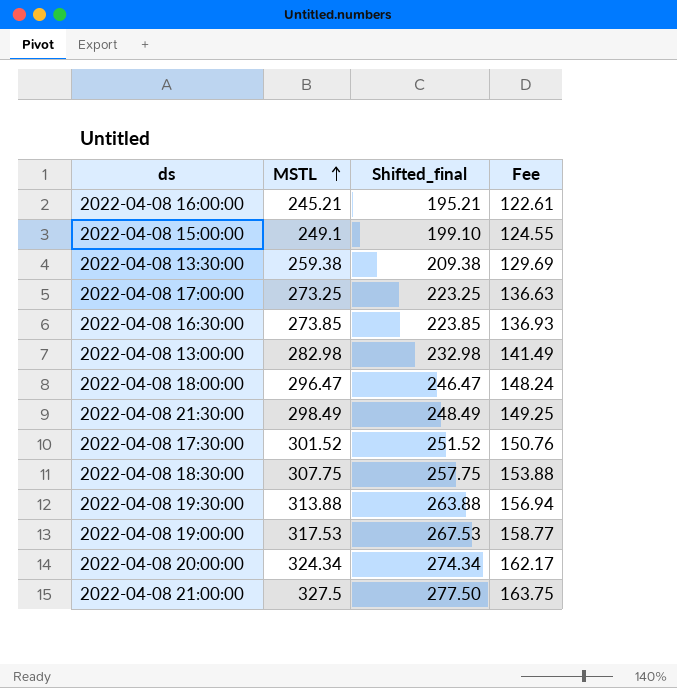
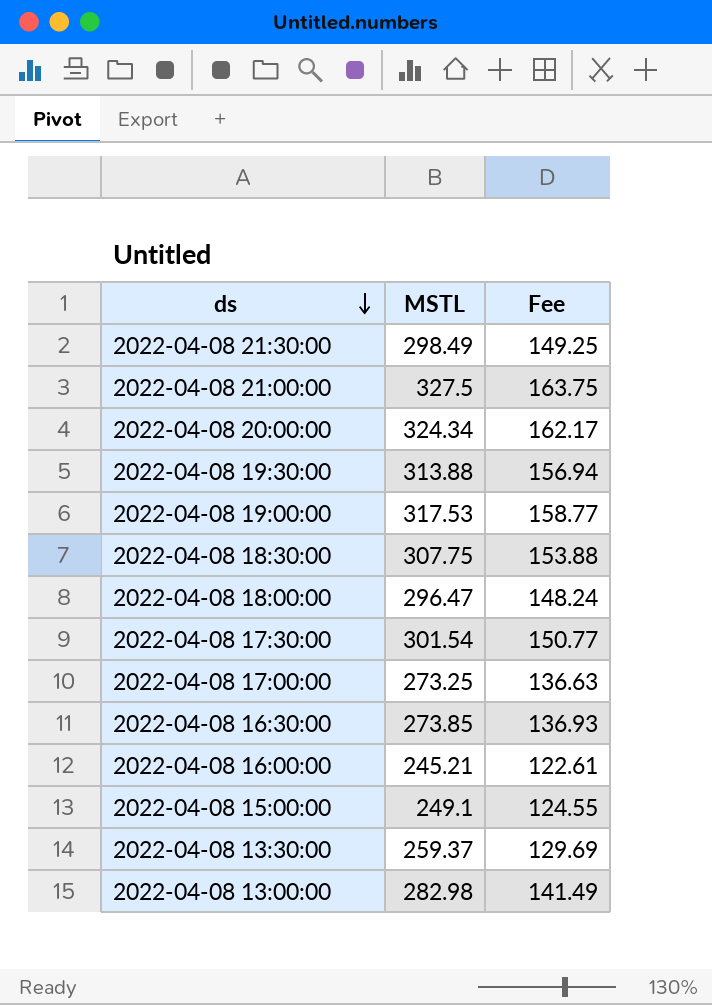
row order: MSTL ascending -> ds descending
column Shifted_final | formula: [MSTL] - 50 -> none
2022-04-08 17:30:00 | MSTL: 301.52 -> 301.54
2022-04-08 17:30:00 | Fee: 150.76 -> 150.77
2022-04-08 13:30:00 | MSTL: 259.38 -> 259.37

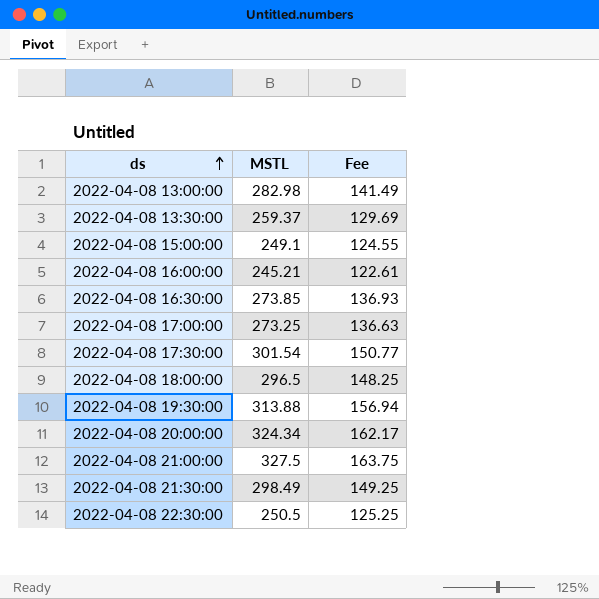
row order: ds descending -> ds ascending
row 2022-04-08 19:00:00: 317.53 | 158.77 -> none
row 2022-04-08 18:30:00: 307.75 | 153.88 -> none
2022-04-08 18:00:00 | MSTL: 296.47 -> 296.5
2022-04-08 18:00:00 | Fee: 148.24 -> 148.25
row 2022-04-08 22:30:00: none -> 250.5 | 125.25

